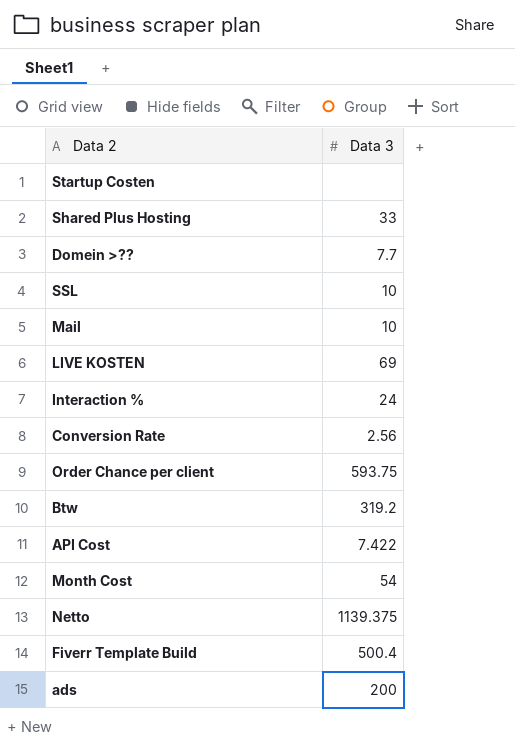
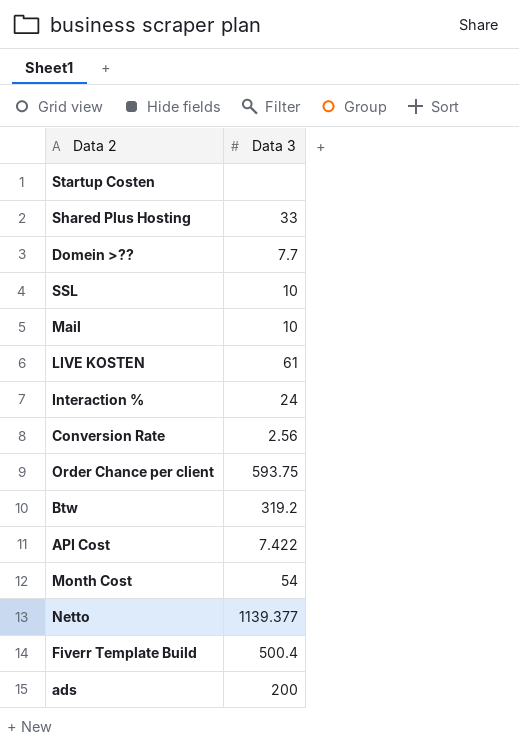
LIVE KOSTEN | Data 3: 69 -> 61
Netto | Data 3: 1139.375 -> 1139.377

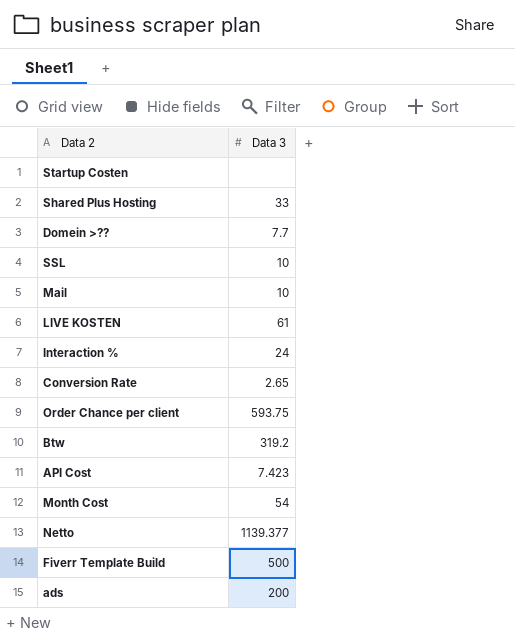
Conversion Rate | Data 3: 2.56 -> 2.65
API Cost | Data 3: 7.422 -> 7.423
Fiverr Template Build | Data 3: 500.4 -> 500

